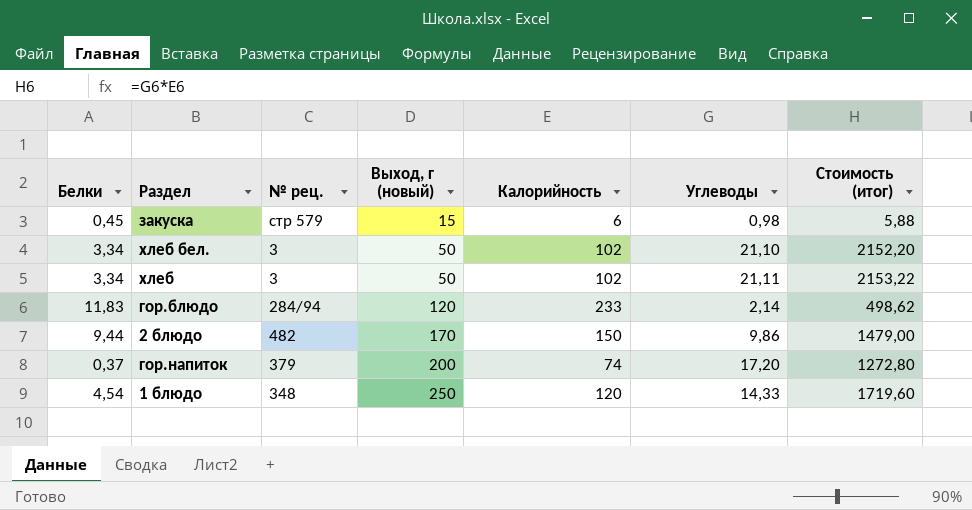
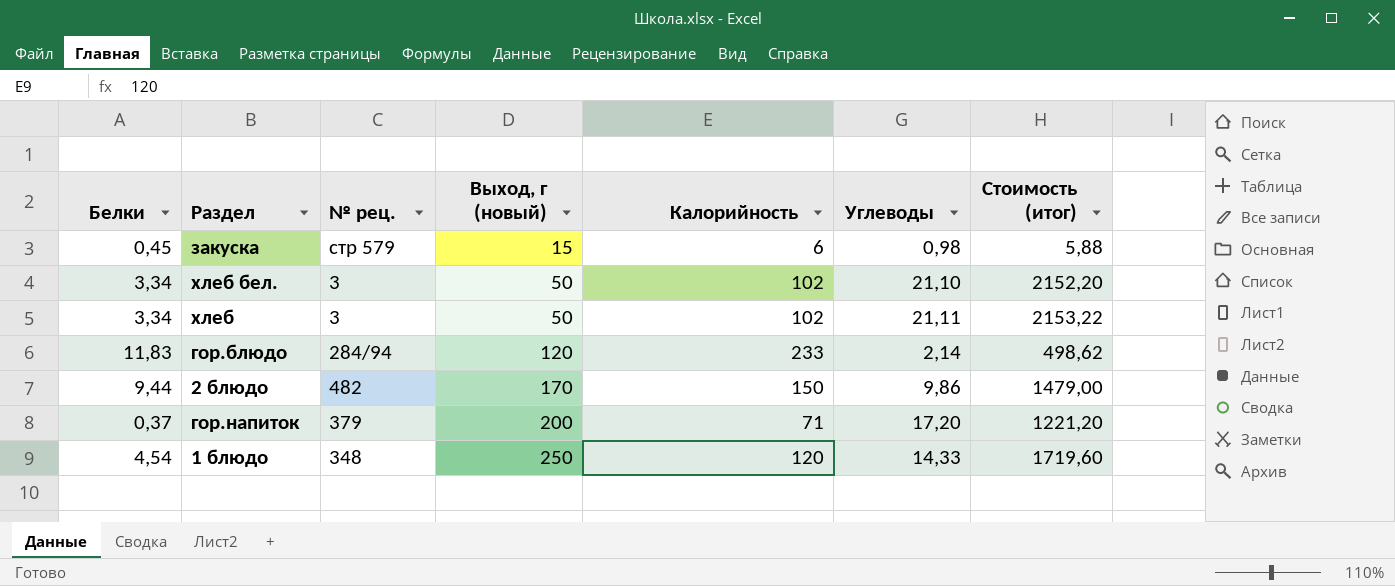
гор.напиток | Калорийность: 74 -> 71
гор.напиток | Стоимость (итог): 1272,80 -> 1221,20

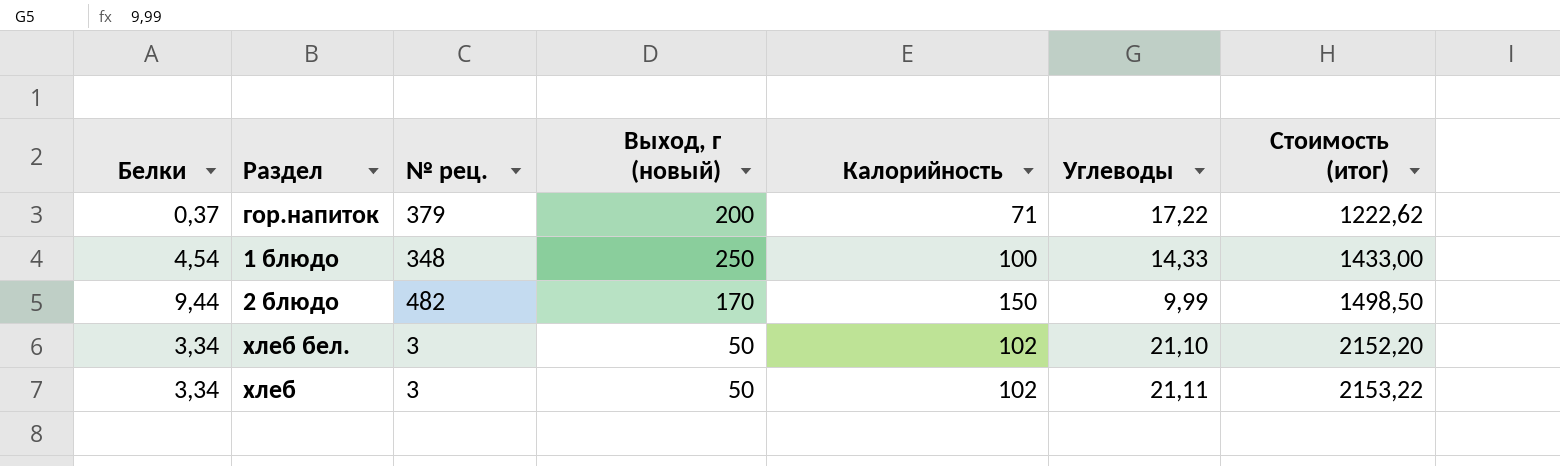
row order: Выход, г (новый) ascending -> Стоимость (итог) ascending
row закуска: 0,45 | стр 579 | 15 | 6 | 0,98 | 5,88 -> none
row гор.блюдо: 11,83 | 284/94 | 120 | 233 | 2,14 | 498,62 -> none
гор.напиток | Углеводы: 17,20 -> 17,22
гор.напиток | Стоимость (итог): 1221,20 -> 1222,62
1 блюдо | Калорийность: 120 -> 100
1 блюдо | Стоимость (итог): 1719,60 -> 1433,00
2 блюдо | Углеводы: 9,86 -> 9,99
2 блюдо | Стоимость (итог): 1479,00 -> 1498,50

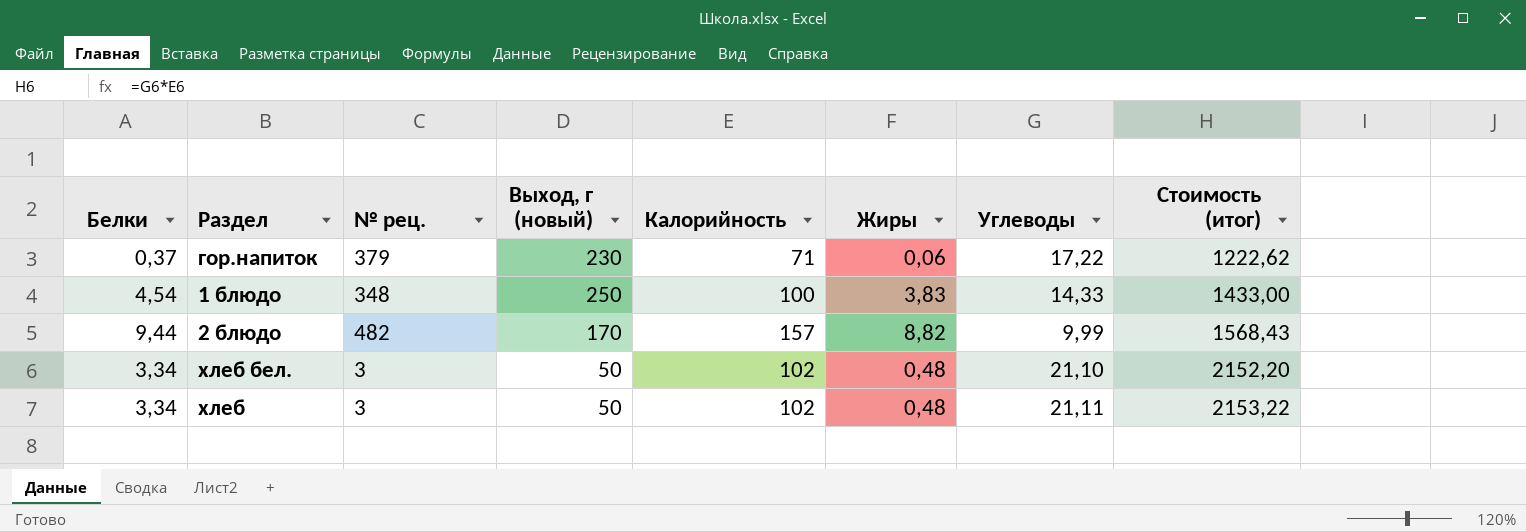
column Жиры | position: none -> 6
гор.напиток | Выход, г (новый): 200 -> 230
2 блюдо | Калорийность: 150 -> 157
2 блюдо | Стоимость (итог): 1498,50 -> 1568,43

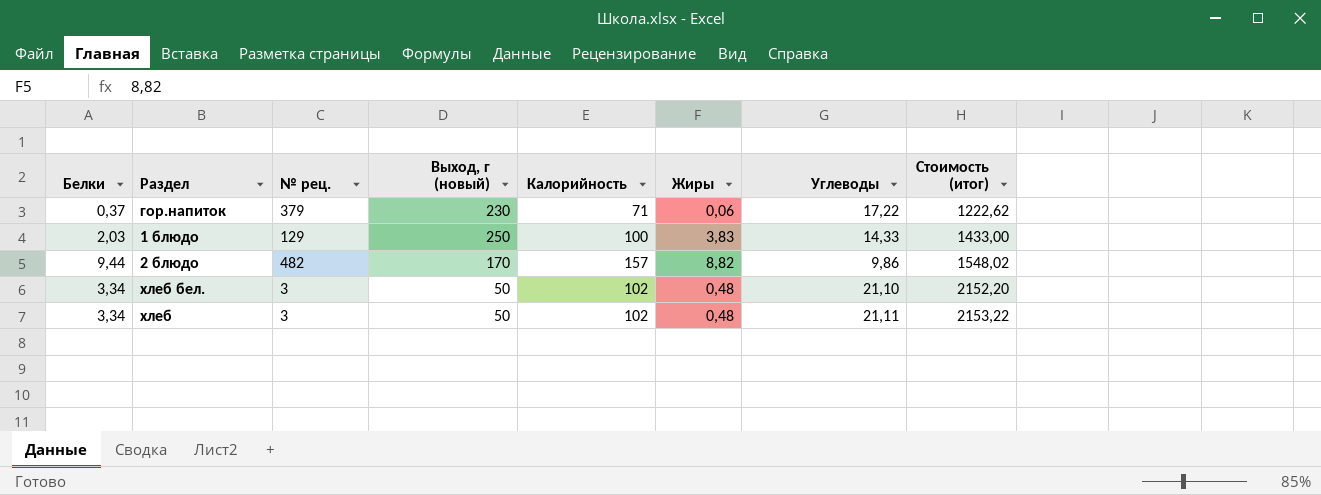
1 блюдо | Белки: 4,54 -> 2,03
1 блюдо | № рец.: 348 -> 129
2 блюдо | Углеводы: 9,99 -> 9,86
2 блюдо | Стоимость (итог): 1568,43 -> 1548,02

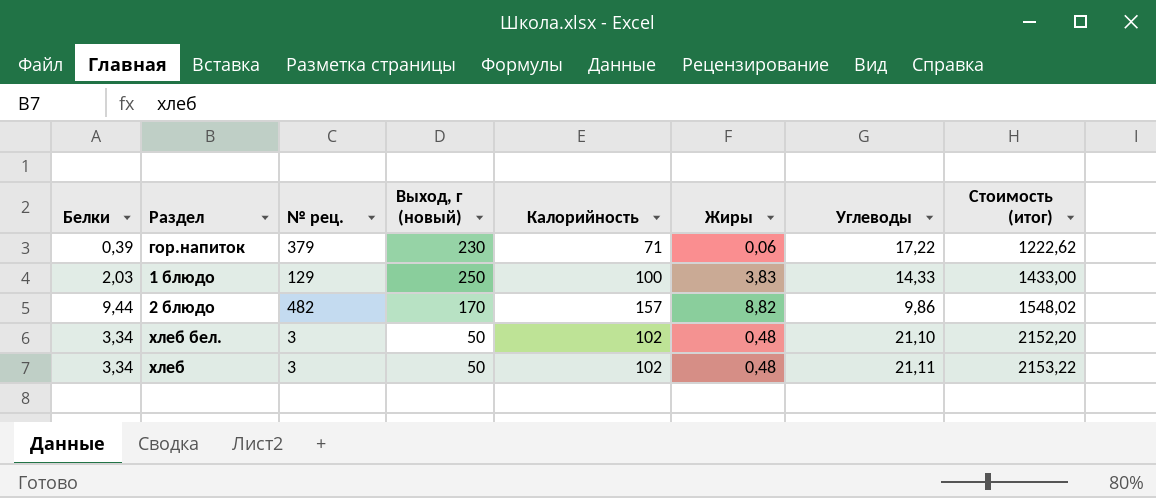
гор.напиток | Белки: 0,37 -> 0,39

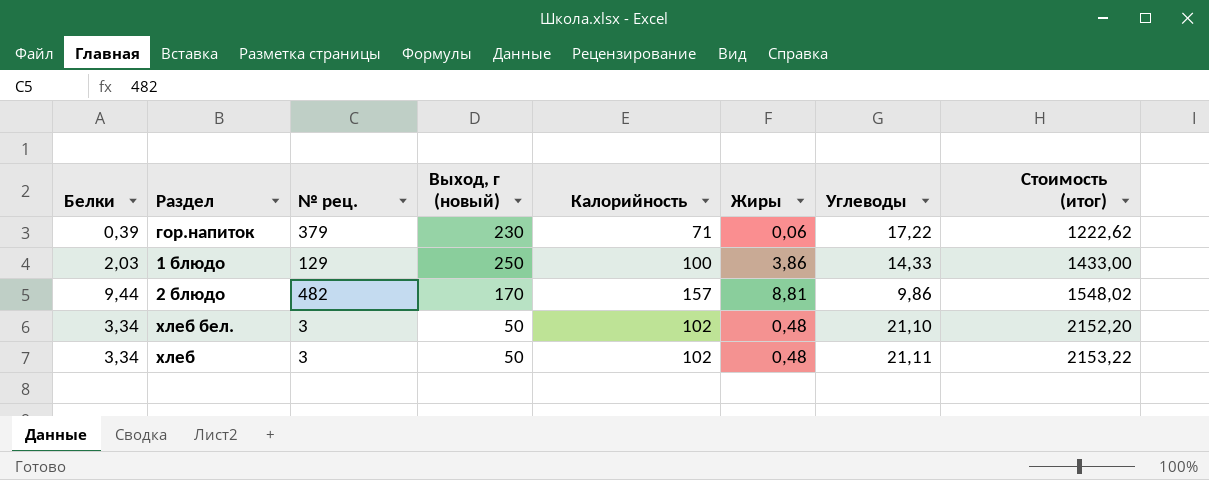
1 блюдо | Жиры: 3,83 -> 3,86
2 блюдо | Жиры: 8,82 -> 8,81

